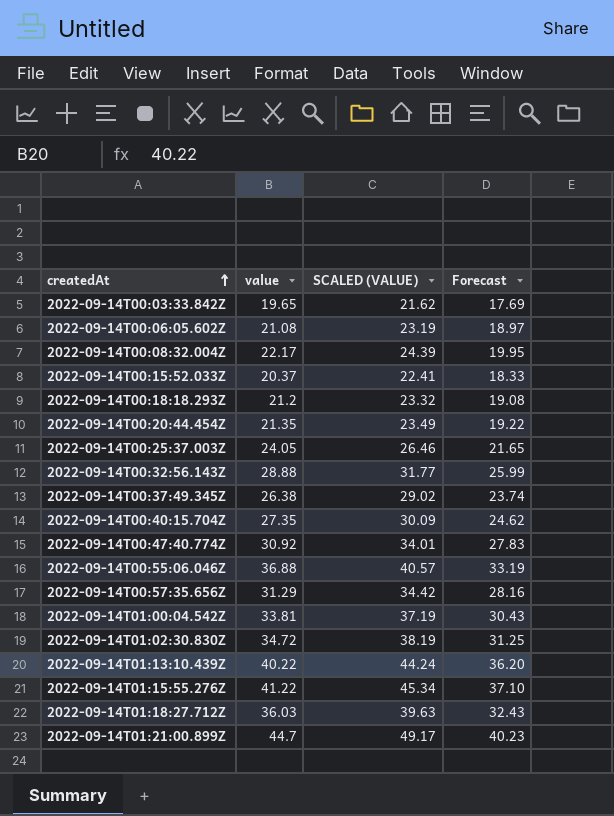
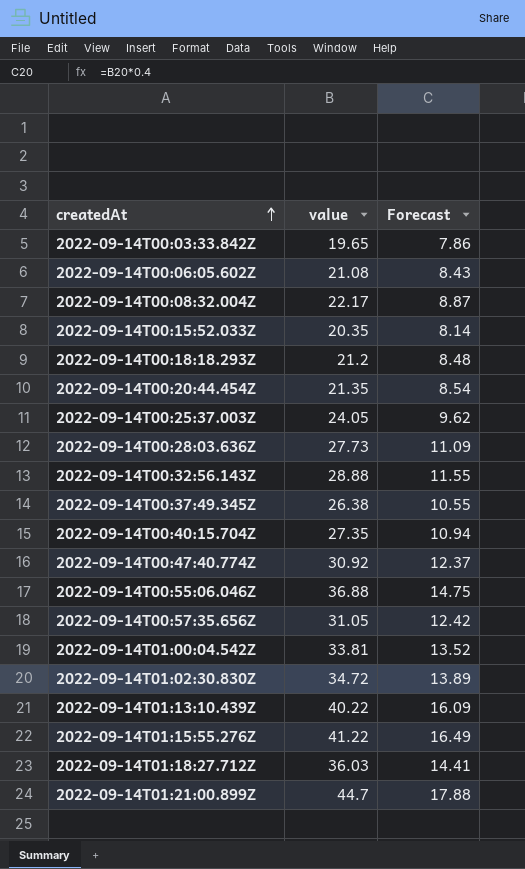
column SCALED (VALUE) | formula: [value] * 1.1 -> none
column Forecast | formula: [value] * 0.9 -> [value] * 0.4
2022-09-14T00:15:52.033Z | value: 20.37 -> 20.35
row 2022-09-14T00:28:03.636Z: none -> 27.73 | 11.09
2022-09-14T00:57:35.656Z | value: 31.29 -> 31.05

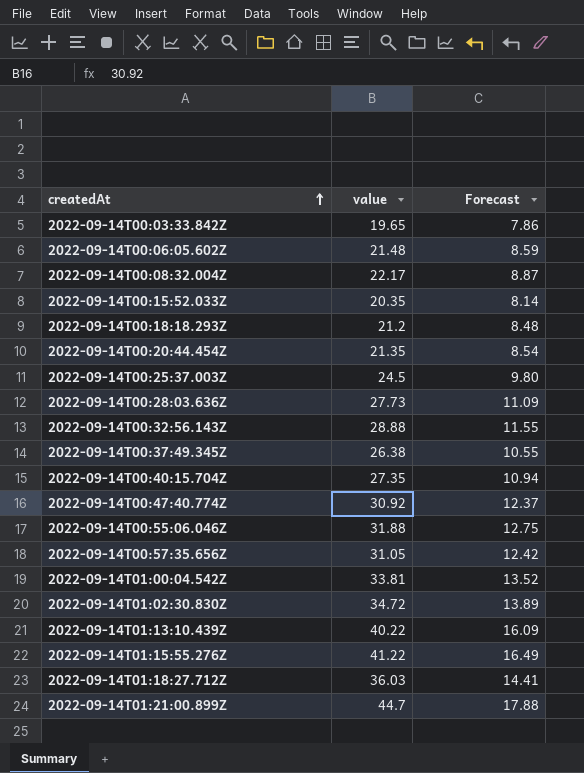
2022-09-14T00:06:05.602Z | value: 21.08 -> 21.48
2022-09-14T00:06:05.602Z | Forecast: 8.43 -> 8.59
2022-09-14T00:25:37.003Z | value: 24.05 -> 24.5
2022-09-14T00:25:37.003Z | Forecast: 9.62 -> 9.80
2022-09-14T00:55:06.046Z | value: 36.88 -> 31.88
2022-09-14T00:55:06.046Z | Forecast: 14.75 -> 12.75

